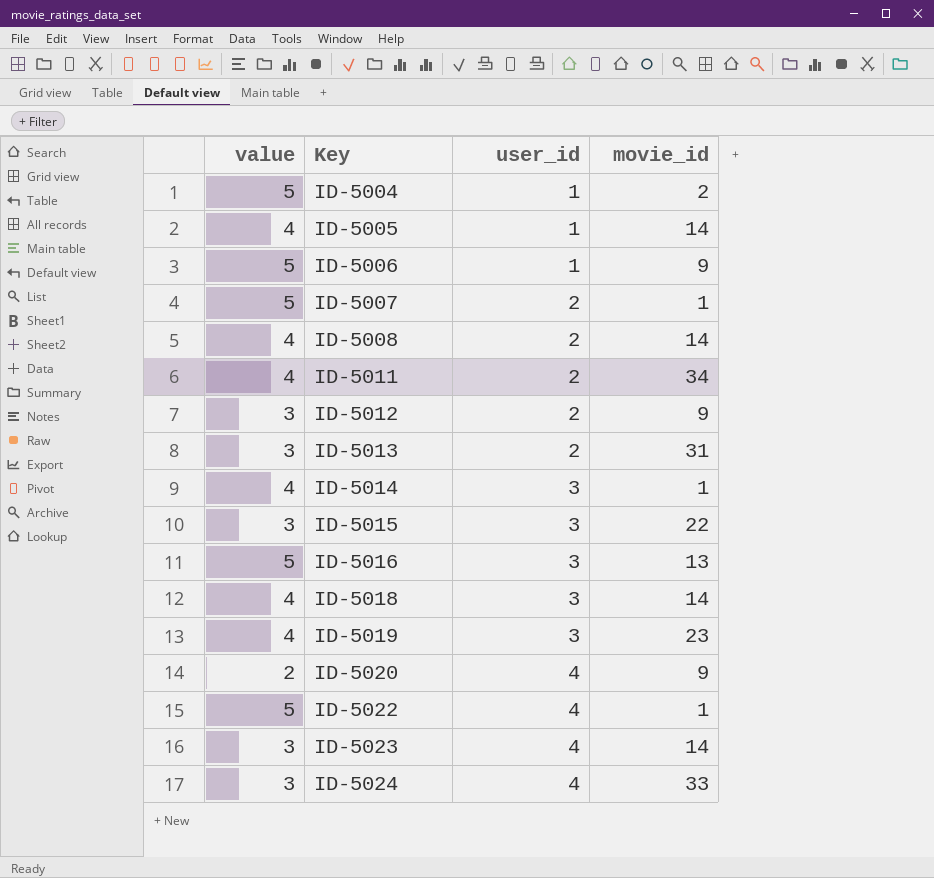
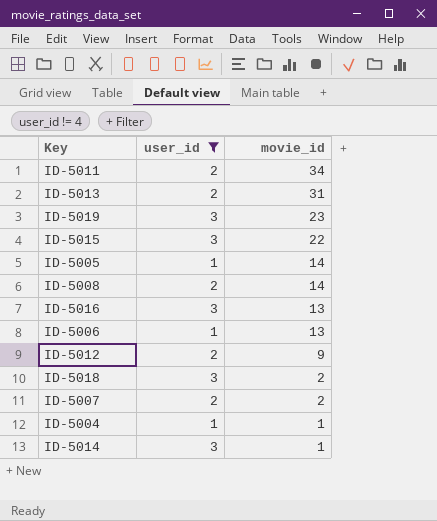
filter: none -> user_id != 4
row order: Key ascending -> movie_id descending
column value | position: 1 -> none
ID-5006 | movie_id: 9 -> 13
ID-5018 | movie_id: 14 -> 2
ID-5007 | movie_id: 1 -> 2
ID-5004 | movie_id: 2 -> 1

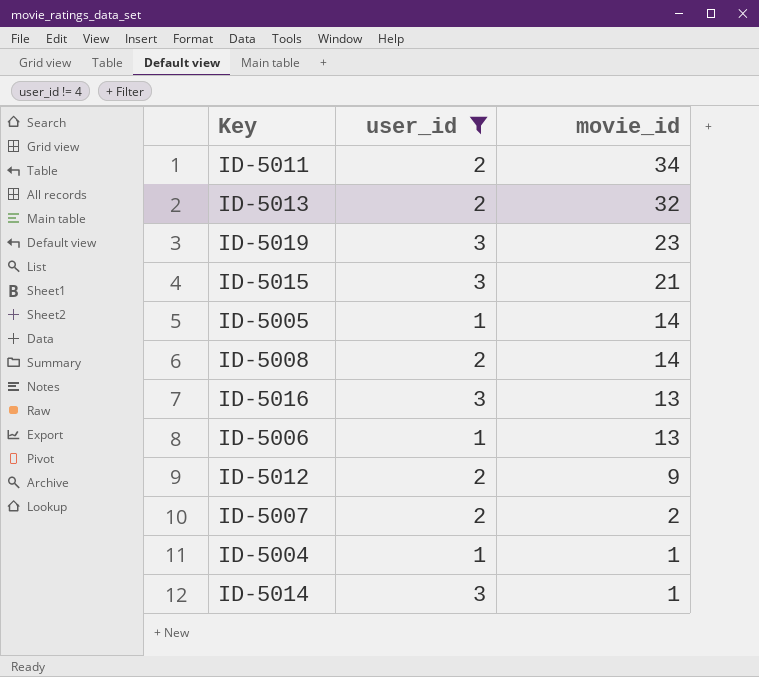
row ID-5018: 3 | 2 -> none
ID-5013 | movie_id: 31 -> 32
ID-5015 | movie_id: 22 -> 21

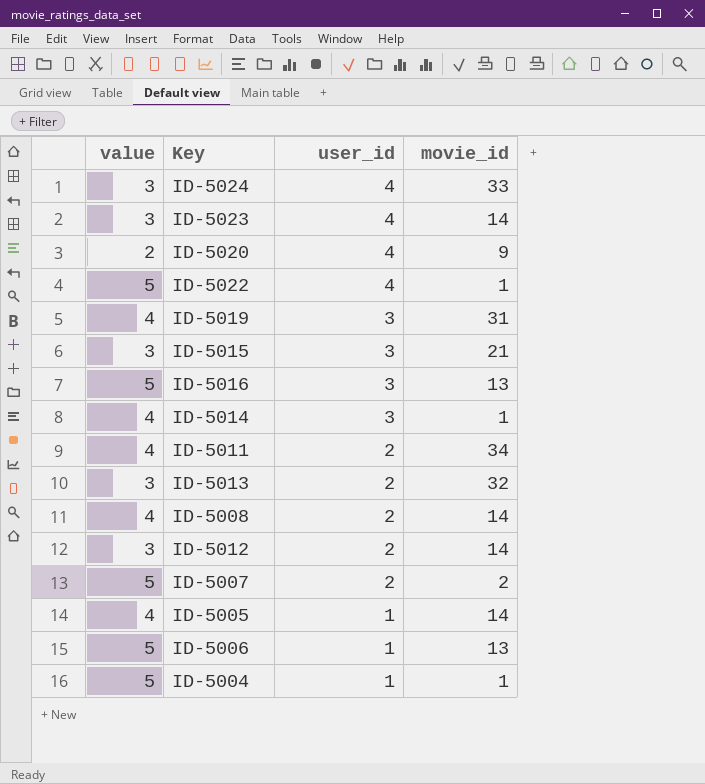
filter: user_id != 4 -> none
row order: movie_id descending -> user_id descending
column value | position: none -> 1
ID-5019 | movie_id: 23 -> 31
ID-5012 | movie_id: 9 -> 14

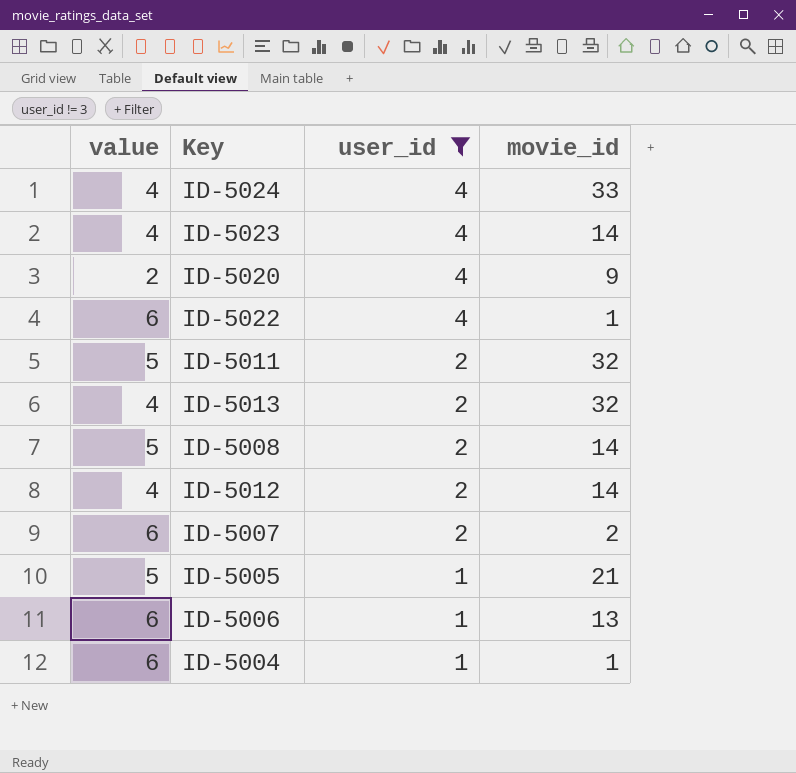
filter: none -> user_id != 3
ID-5024 | value: 3 -> 4
ID-5023 | value: 3 -> 4
ID-5022 | value: 5 -> 6
ID-5011 | value: 4 -> 5
ID-5011 | movie_id: 34 -> 32
ID-5013 | value: 3 -> 4
ID-5008 | value: 4 -> 5
ID-5012 | value: 3 -> 4
ID-5007 | value: 5 -> 6
ID-5005 | value: 4 -> 5
ID-5005 | movie_id: 14 -> 21
ID-5006 | value: 5 -> 6
ID-5004 | value: 5 -> 6

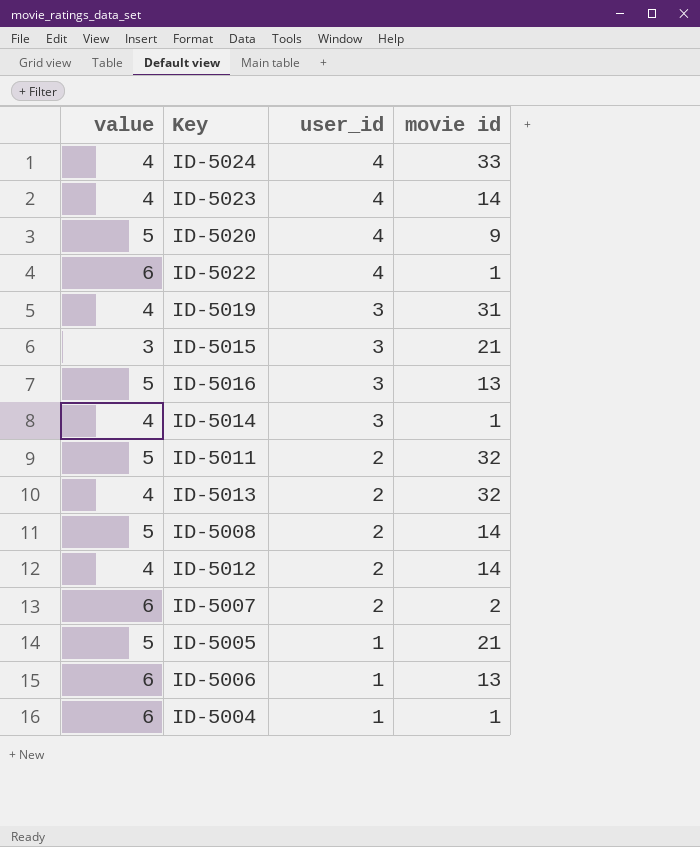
filter: user_id != 3 -> none
column name: movie_id -> movie id
ID-5020 | value: 2 -> 5

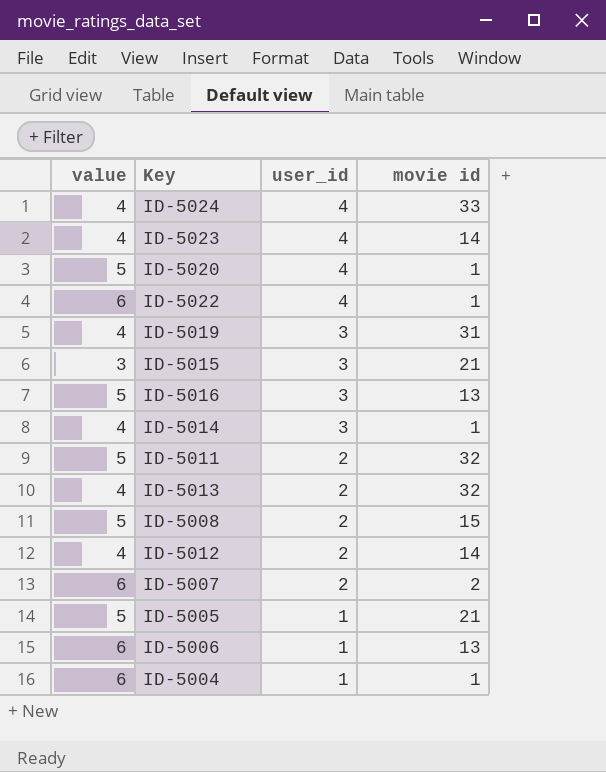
ID-5020 | movie id: 9 -> 1
ID-5008 | movie id: 14 -> 15

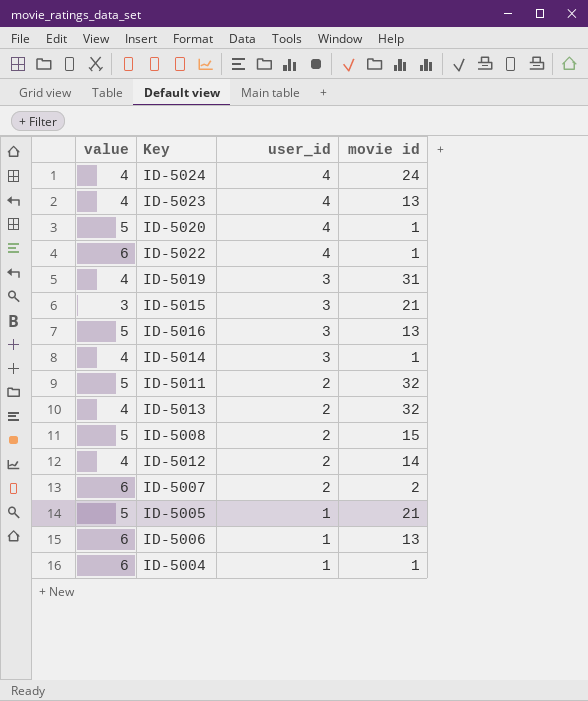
ID-5024 | movie id: 33 -> 24
ID-5023 | movie id: 14 -> 13

